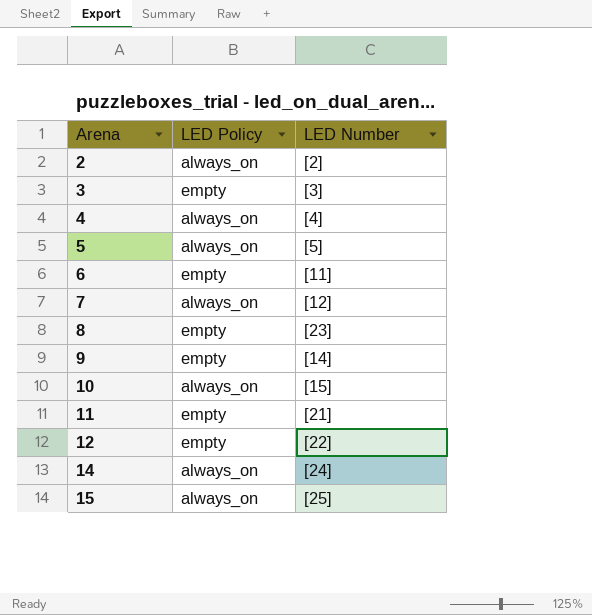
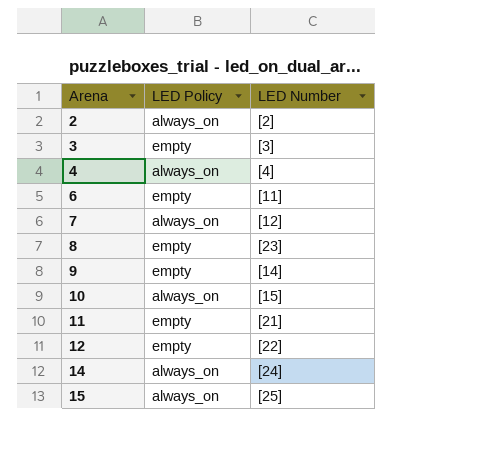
row 5: always_on | [5] -> none

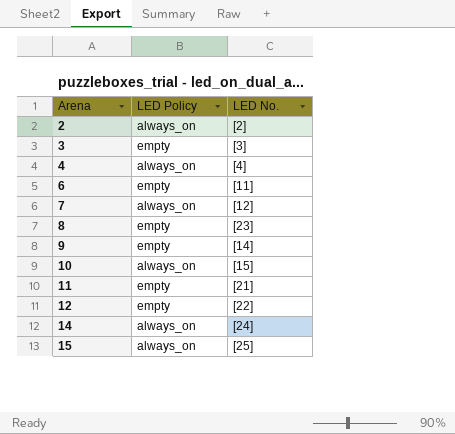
column name: LED Number -> LED No.

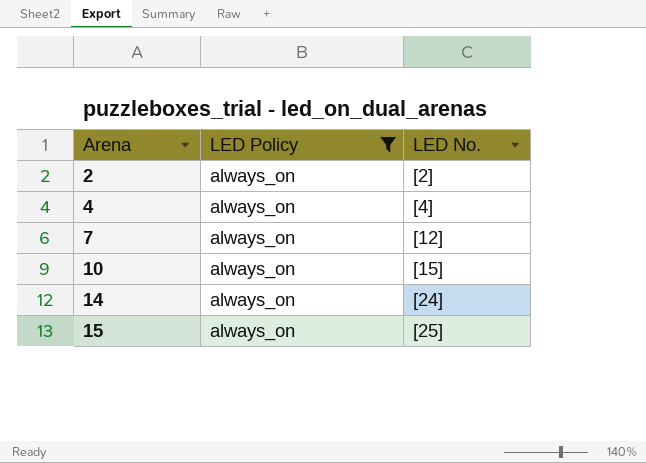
filter: none -> LED Policy = always_on

